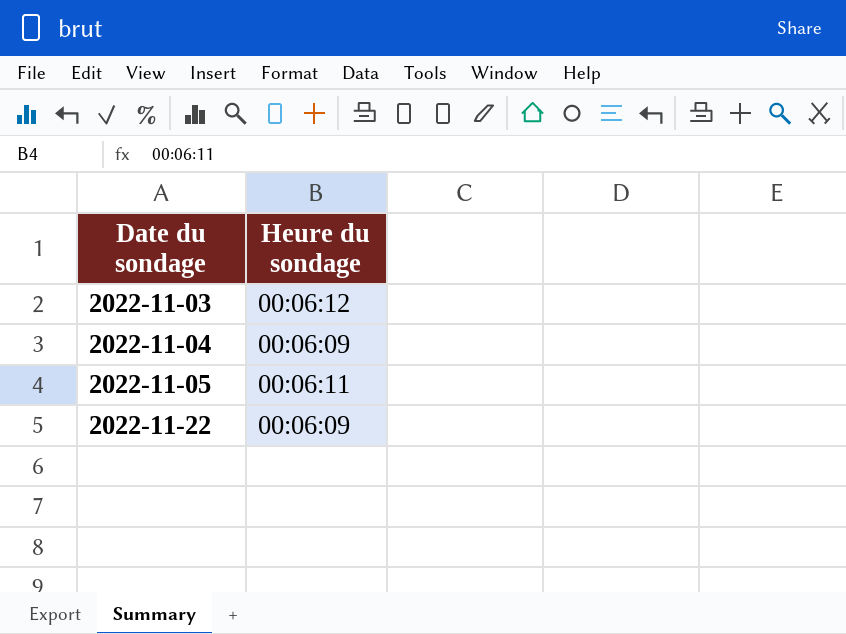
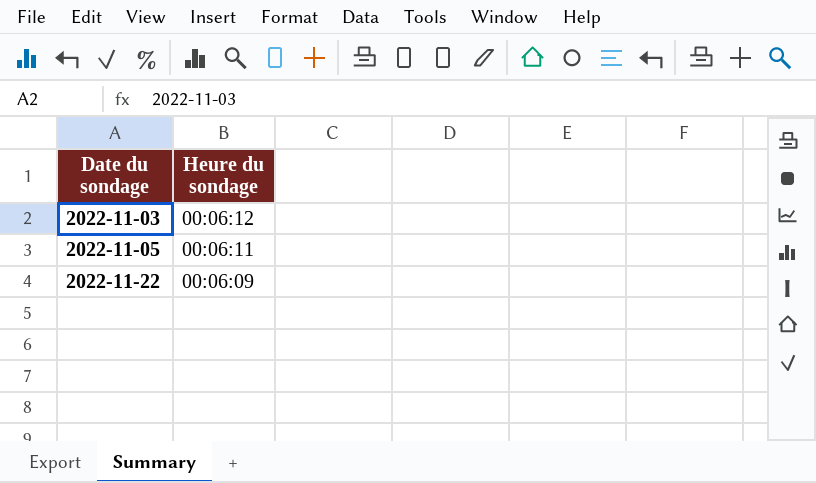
row 2022-11-04: 00:06:09 -> none

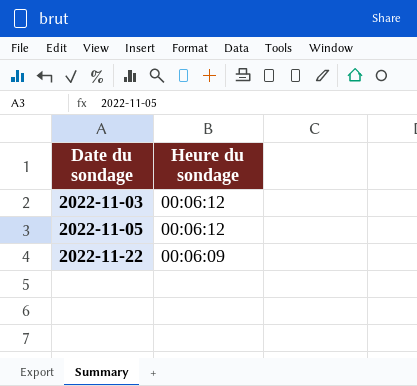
2022-11-05 | Heure du sondage: 00:06:11 -> 00:06:12

